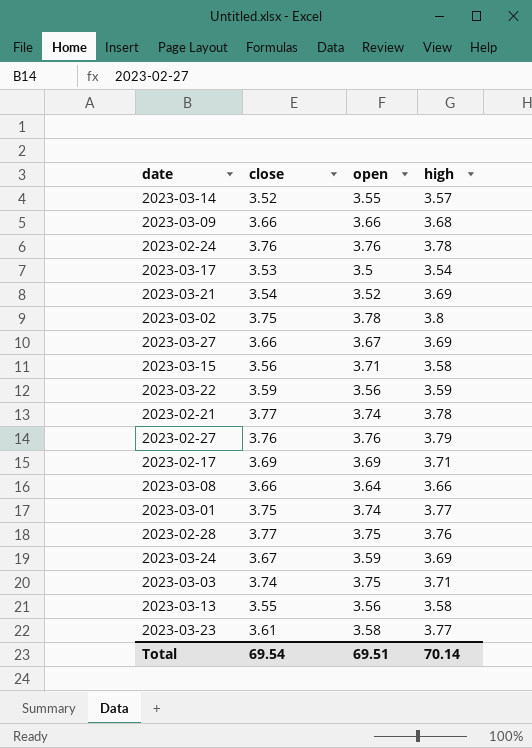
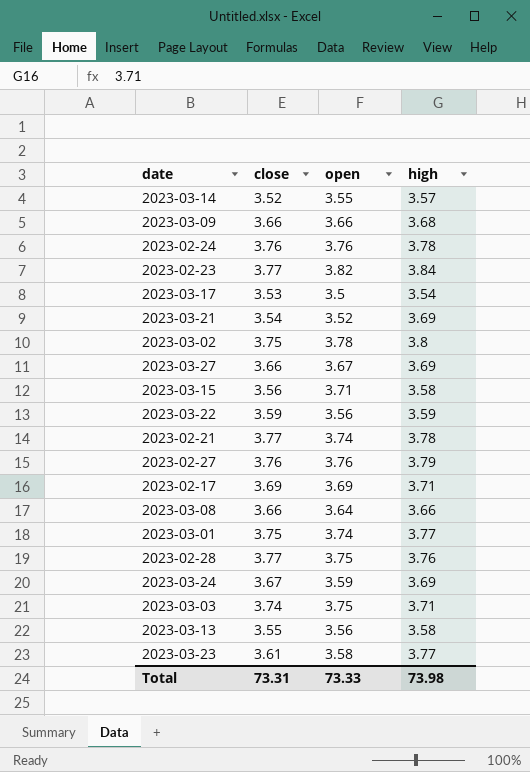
row 2023-02-23: none -> 3.77 | 3.82 | 3.84
Total | close: 69.54 -> 73.31
Total | open: 69.51 -> 73.33
Total | high: 70.14 -> 73.98

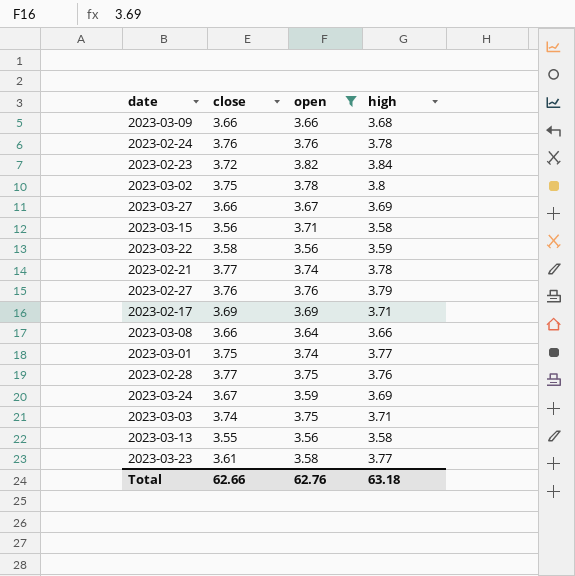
filter: none -> open >= 3.56
2023-02-23 | close: 3.77 -> 3.72
2023-03-22 | close: 3.59 -> 3.58
Total | close: 73.31 -> 62.66
Total | open: 73.33 -> 62.76
Total | high: 73.98 -> 63.18

